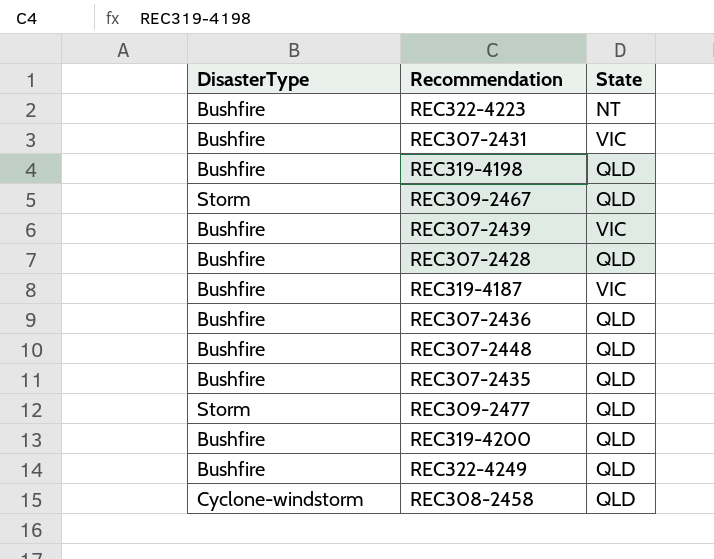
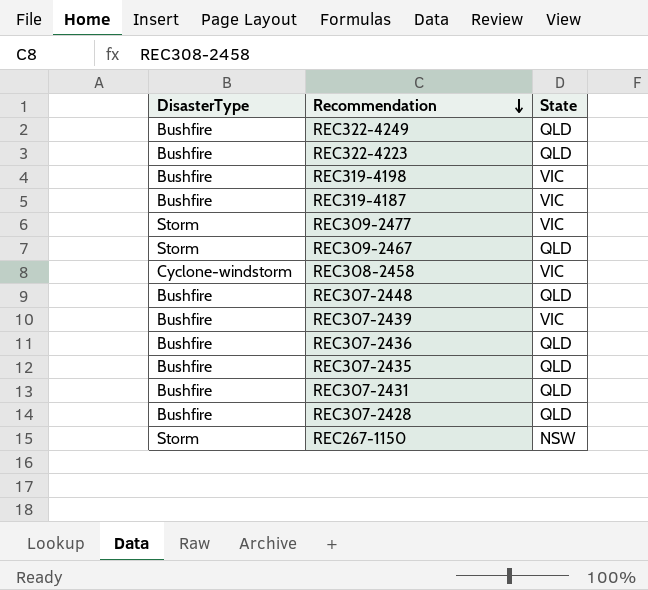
row order: none -> Recommendation descending
row REC319-4200: Bushfire | QLD -> none
REC322-4223 | State: NT -> QLD
REC319-4198 | State: QLD -> VIC
REC309-2477 | State: QLD -> VIC
REC308-2458 | State: QLD -> VIC
REC307-2431 | State: VIC -> QLD
row REC267-1150: none -> Storm | NSW

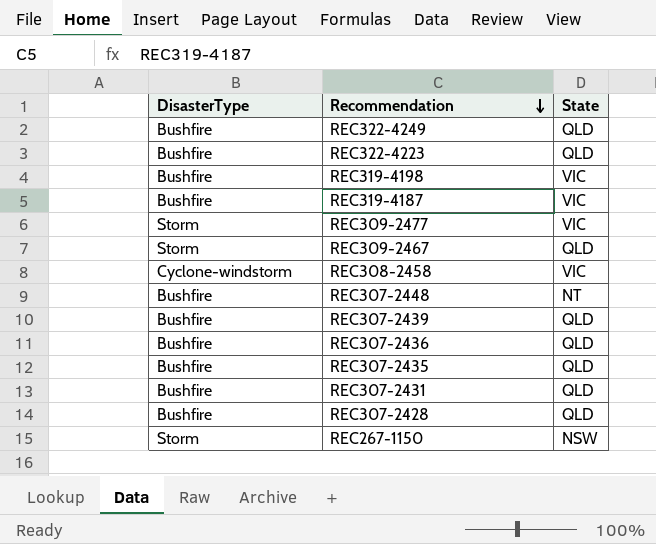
REC307-2448 | State: QLD -> NT
REC307-2439 | State: VIC -> QLD

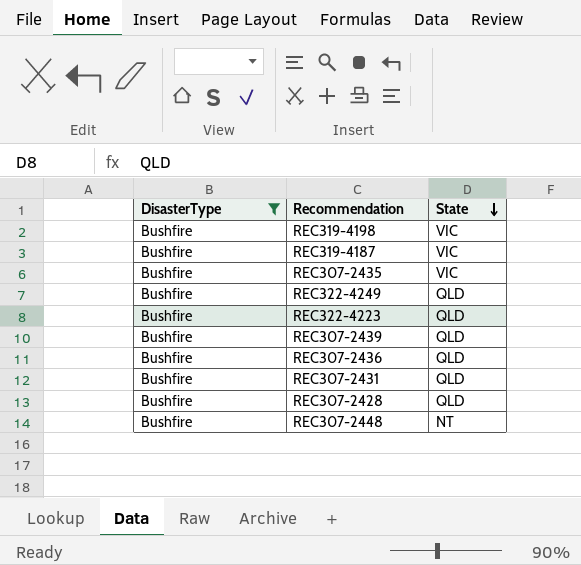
filter: none -> DisasterType = Bushfire
row order: Recommendation descending -> State descending
REC307-2435 | State: QLD -> VIC

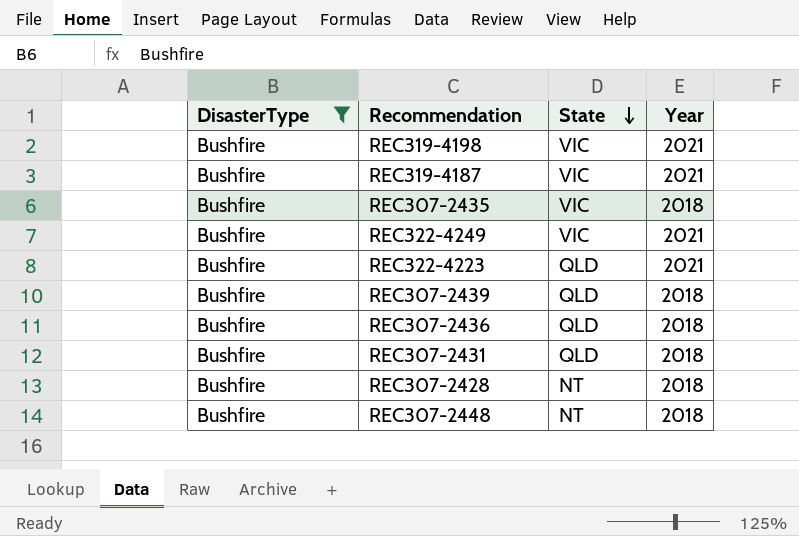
column Year | position: none -> 4
REC322-4249 | State: QLD -> VIC
REC307-2428 | State: QLD -> NT

